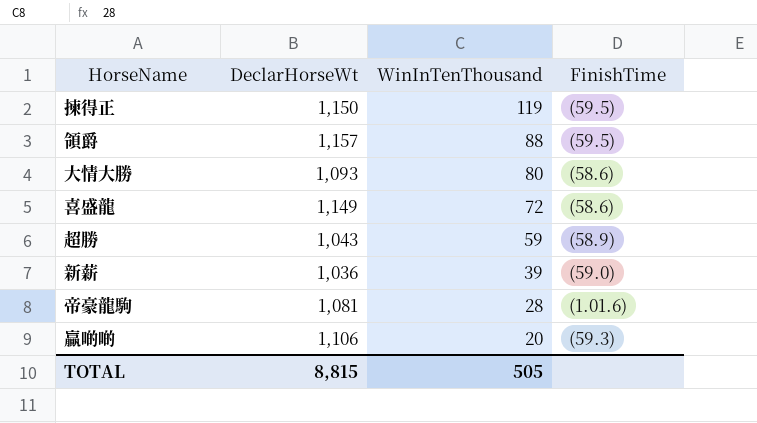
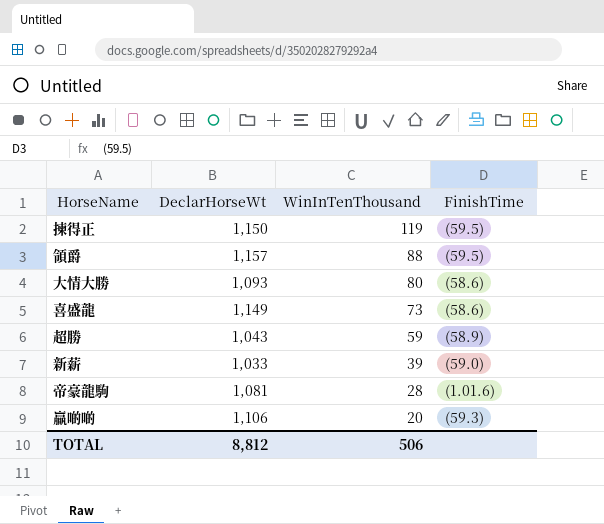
喜盛龍 | WinInTenThousand: 72 -> 73
新薪 | DeclarHorseWt: 1,036 -> 1,033
TOTAL | DeclarHorseWt: 8,815 -> 8,812
TOTAL | WinInTenThousand: 505 -> 506

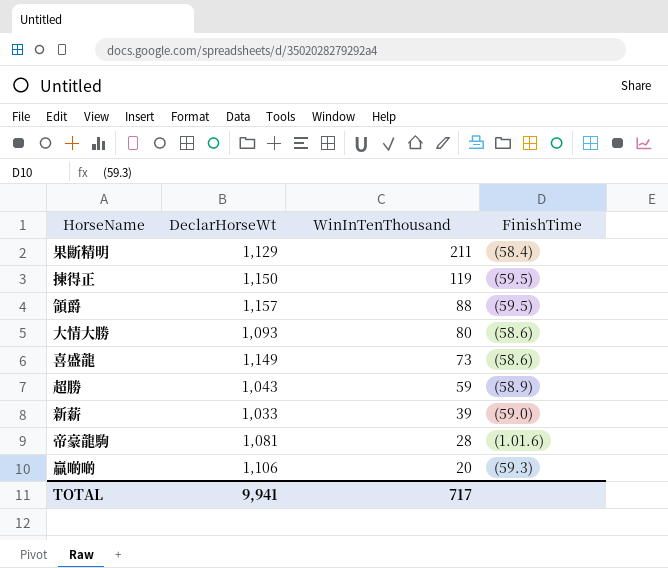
row 果斷精明: none -> 1,129 | 211 | (58.4)
TOTAL | DeclarHorseWt: 8,812 -> 9,941
TOTAL | WinInTenThousand: 506 -> 717

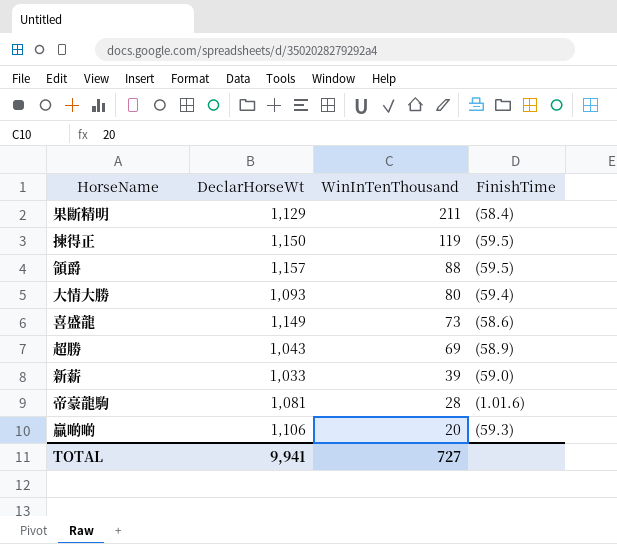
大情大勝 | FinishTime: (58.6) -> (59.4)
超勝 | WinInTenThousand: 59 -> 69
TOTAL | WinInTenThousand: 717 -> 727

